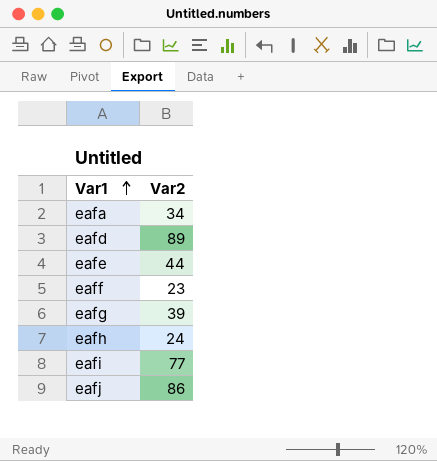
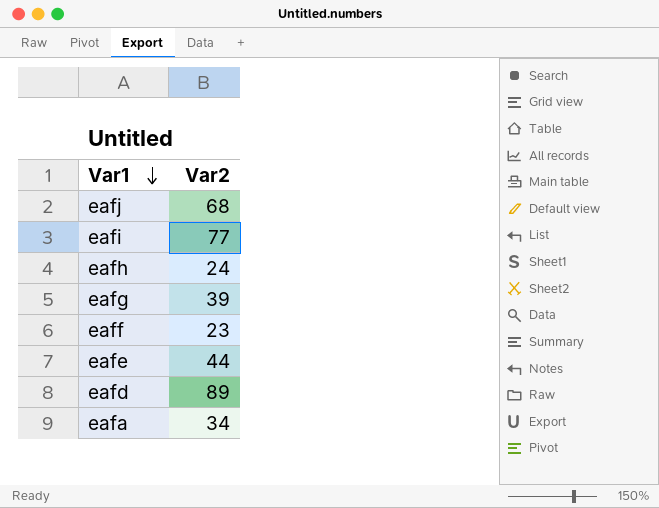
row order: Var1 ascending -> Var1 descending
eafj | Var2: 86 -> 68

